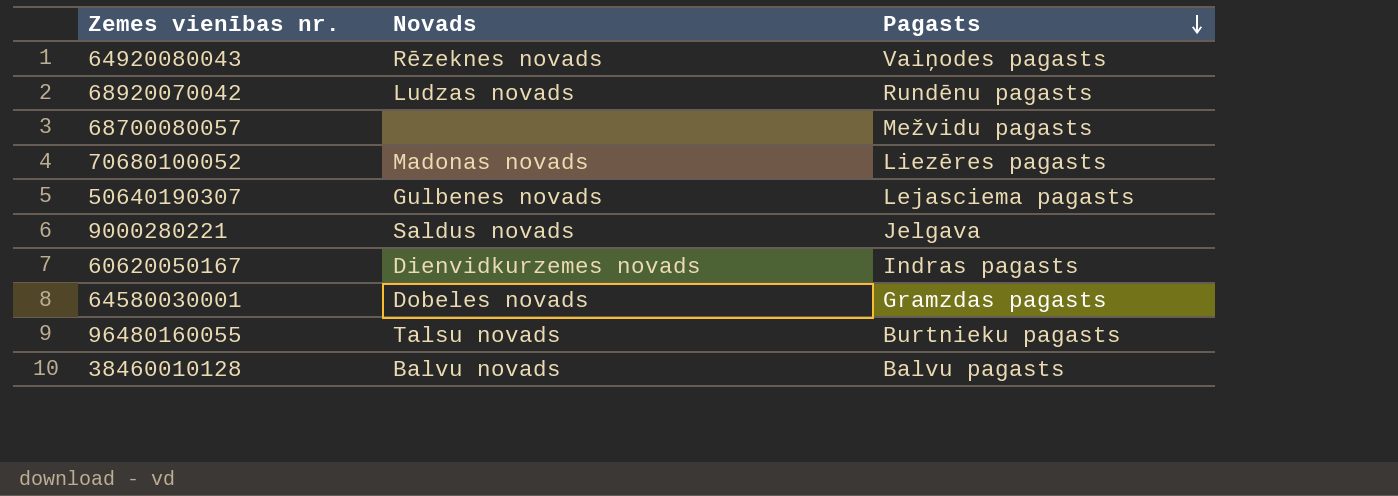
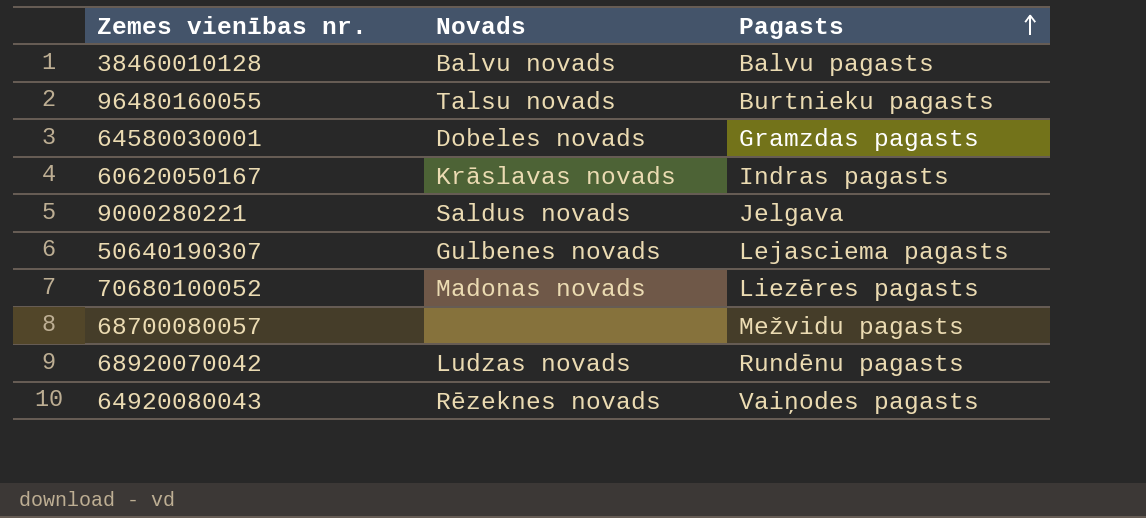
row order: Pagasts descending -> Pagasts ascending
60620050167 | Novads: Dienvidkurzemes novads -> Krāslavas novads

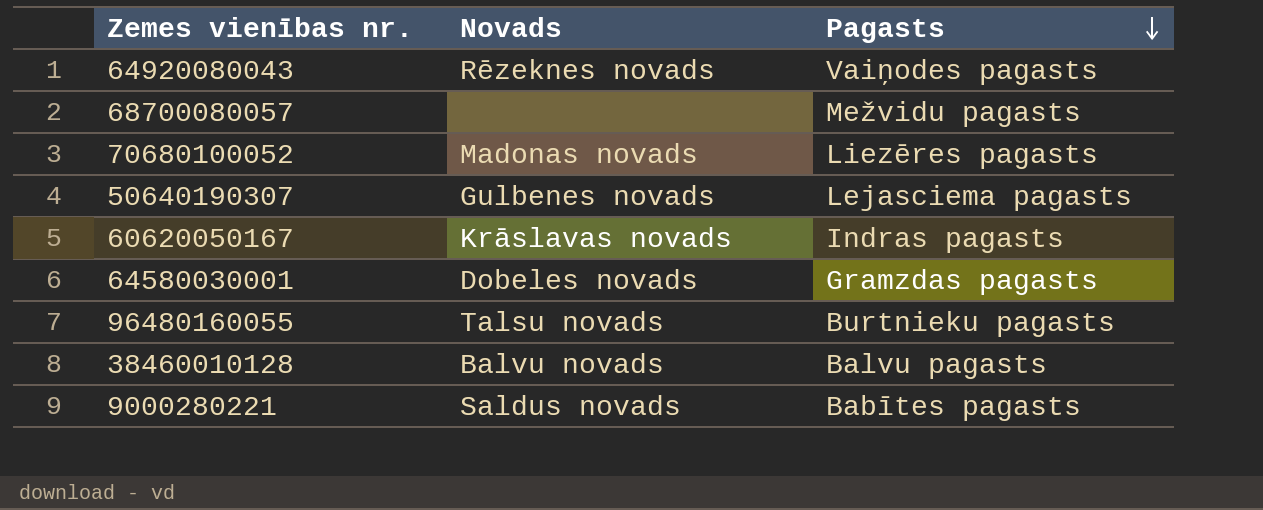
row order: Pagasts ascending -> Pagasts descending
row 68920070042: Ludzas novads | Rundēnu pagasts -> none
9000280221 | Pagasts: Jelgava -> Babītes pagasts

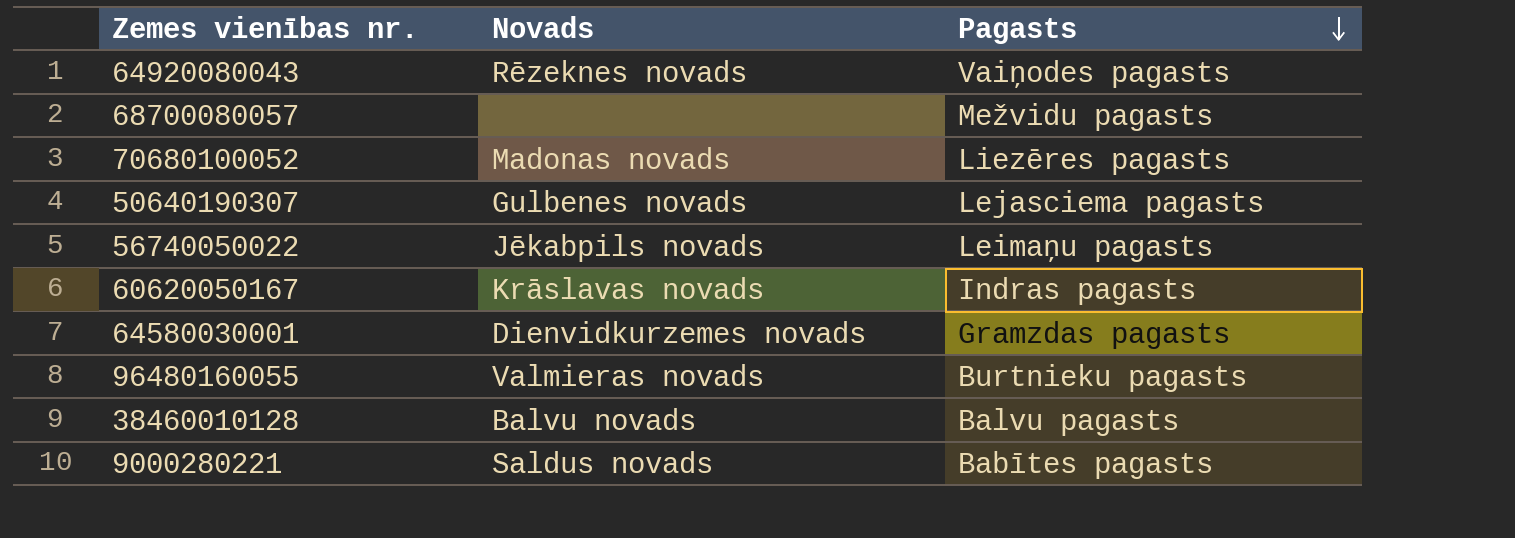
row 56740050022: none -> Jēkabpils novads | Leimaņu pagasts
64580030001 | Novads: Dobeles novads -> Dienvidkurzemes novads
96480160055 | Novads: Talsu novads -> Valmieras novads

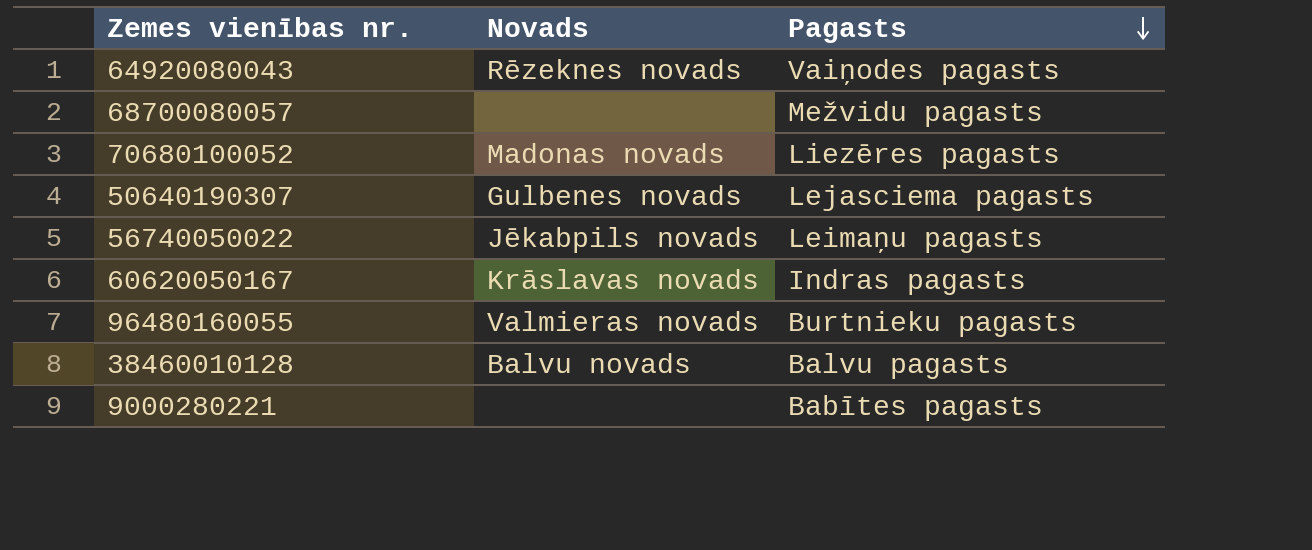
row 64580030001: Dienvidkurzemes novads | Gramzdas pagasts -> none
9000280221 | Novads: Saldus novads -> none

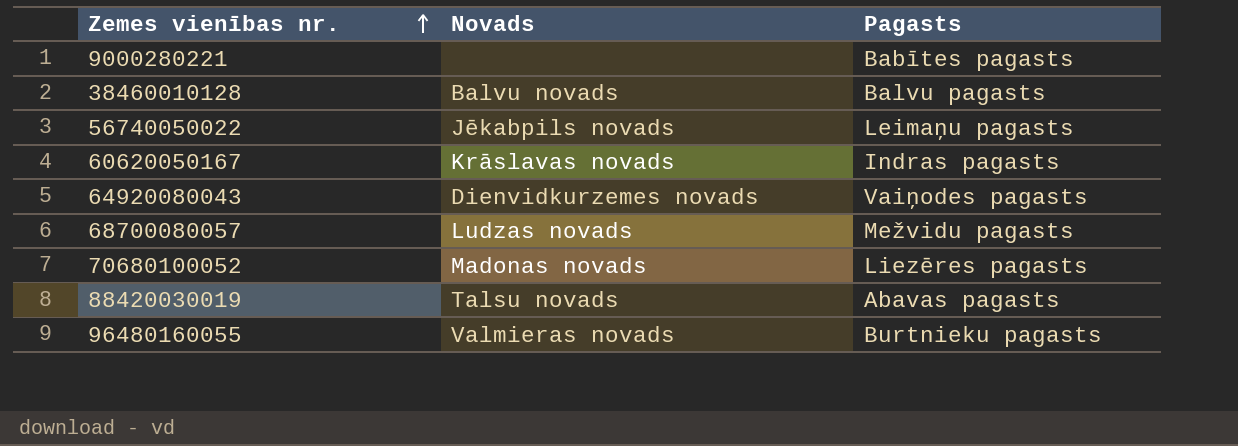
row order: Pagasts descending -> Zemes vienības nr. ascending
row 50640190307: Gulbenes novads | Lejasciema pagasts -> none
64920080043 | Novads: Rēzeknes novads -> Dienvidkurzemes novads
68700080057 | Novads: none -> Ludzas novads
row 88420030019: none -> Talsu novads | Abavas pagasts

